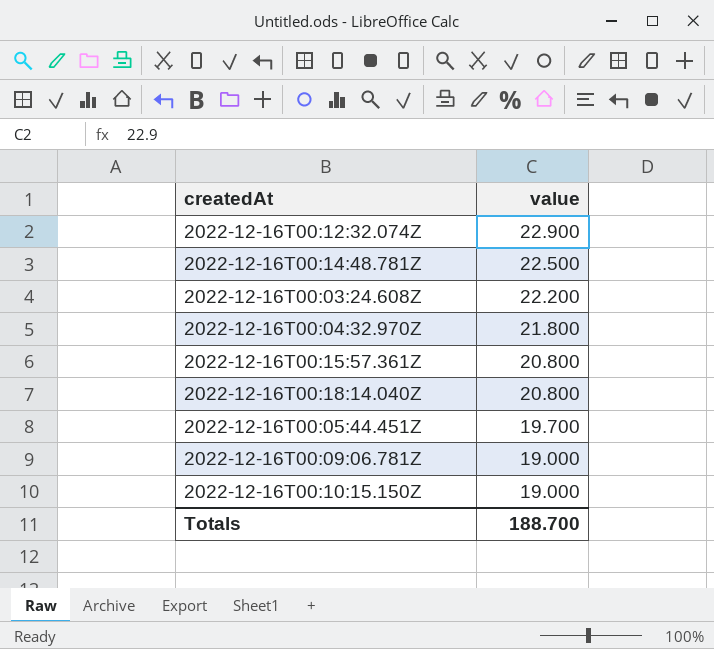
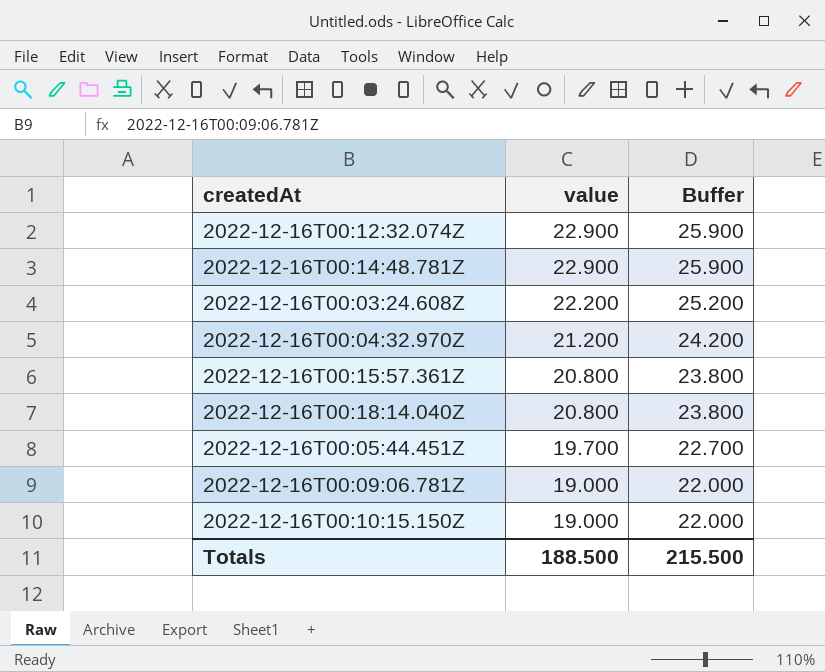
column Buffer | formula: none -> [value] + 3
2022-12-16T00:14:48.781Z | value: 22.500 -> 22.900
2022-12-16T00:04:32.970Z | value: 21.800 -> 21.200
Totals | value: 188.700 -> 188.500

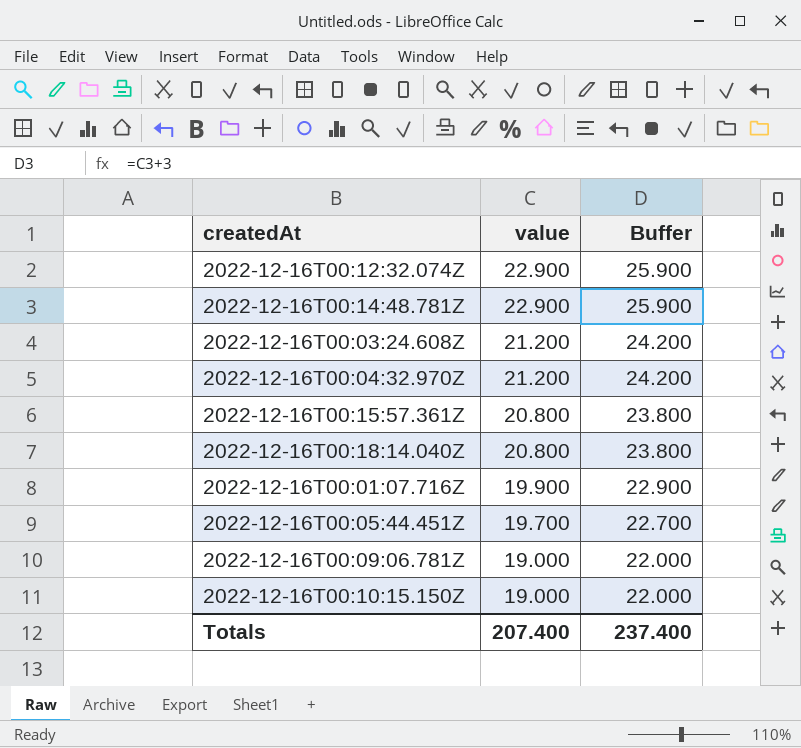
2022-12-16T00:03:24.608Z | value: 22.200 -> 21.200
2022-12-16T00:03:24.608Z | Buffer: 25.200 -> 24.200
row 2022-12-16T00:01:07.716Z: none -> 19.900 | 22.900
Totals | value: 188.500 -> 207.400
Totals | Buffer: 215.500 -> 237.400

